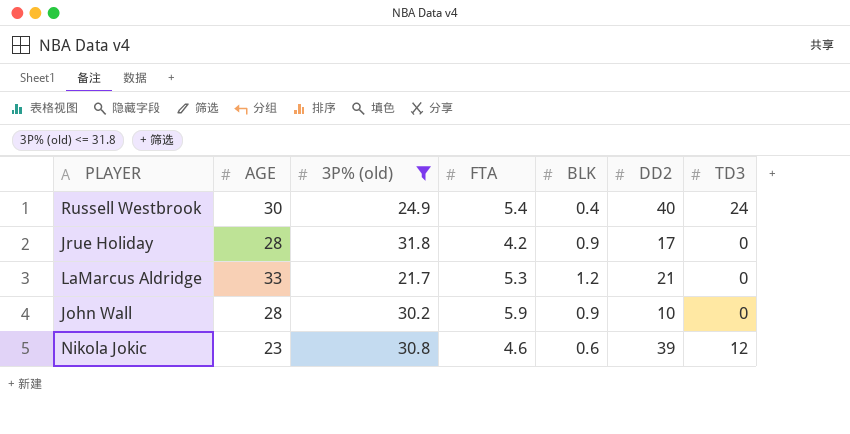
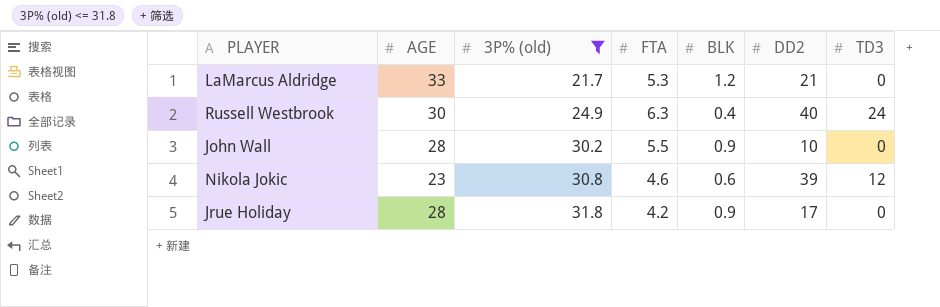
row order: none -> 3P% (old) ascending
Russell Westbrook | FTA: 5.4 -> 6.3
John Wall | FTA: 5.9 -> 5.5

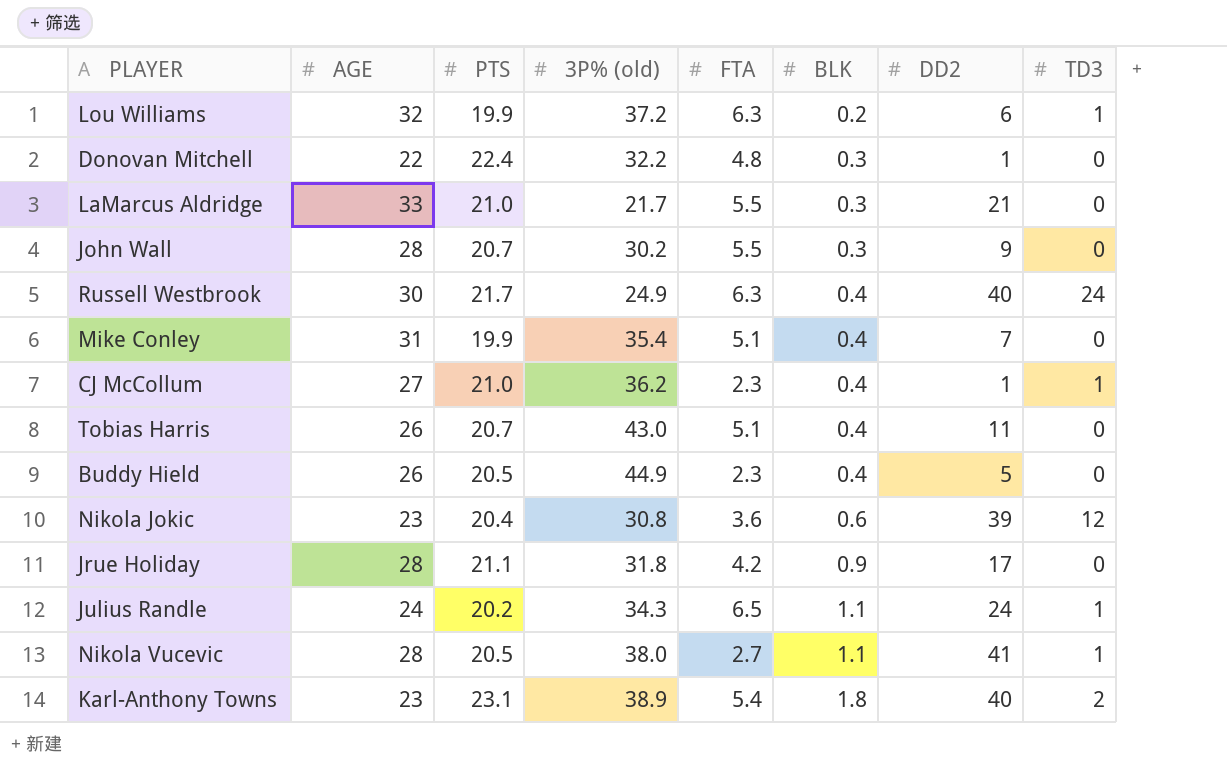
filter: 3P% (old) <= 31.8 -> none
row order: 3P% (old) ascending -> BLK ascending
column PTS | position: none -> 3
LaMarcus Aldridge | FTA: 5.3 -> 5.5
LaMarcus Aldridge | BLK: 1.2 -> 0.3
John Wall | BLK: 0.9 -> 0.3
John Wall | DD2: 10 -> 9
Nikola Jokic | FTA: 4.6 -> 3.6

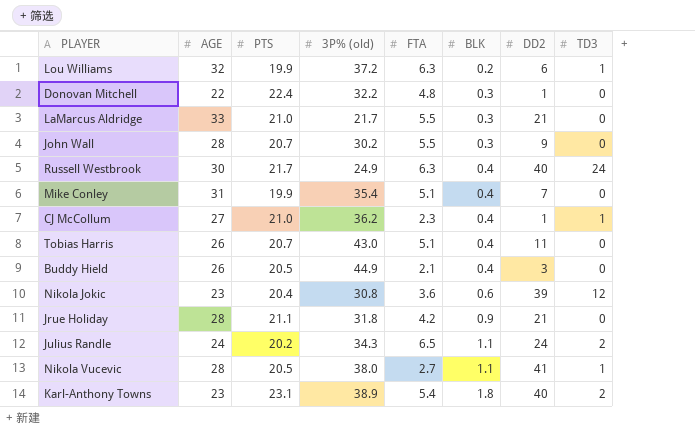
Buddy Hield | FTA: 2.3 -> 2.1
Buddy Hield | DD2: 5 -> 3
Jrue Holiday | DD2: 17 -> 21
Julius Randle | TD3: 1 -> 2

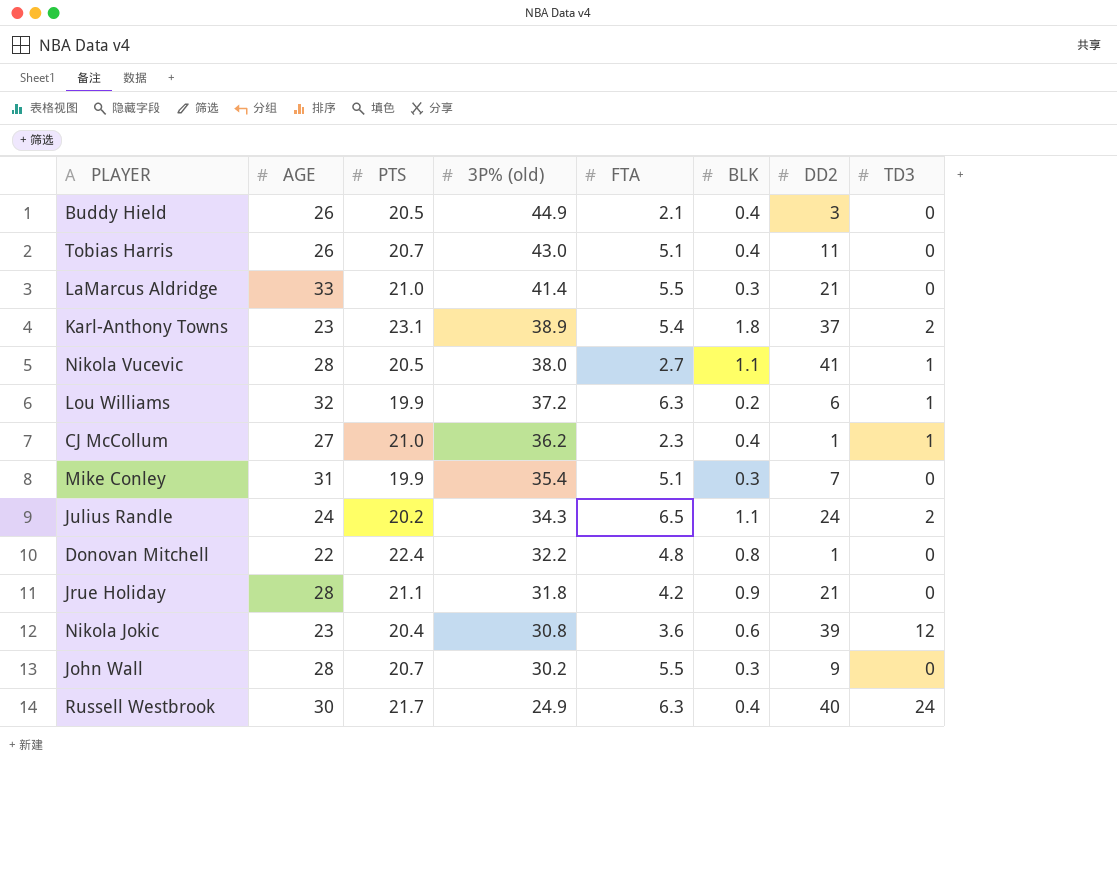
row order: BLK ascending -> 3P% (old) descending
LaMarcus Aldridge | 3P% (old): 21.7 -> 41.4
Karl-Anthony Towns | DD2: 40 -> 37
Mike Conley | BLK: 0.4 -> 0.3
Donovan Mitchell | BLK: 0.3 -> 0.8

